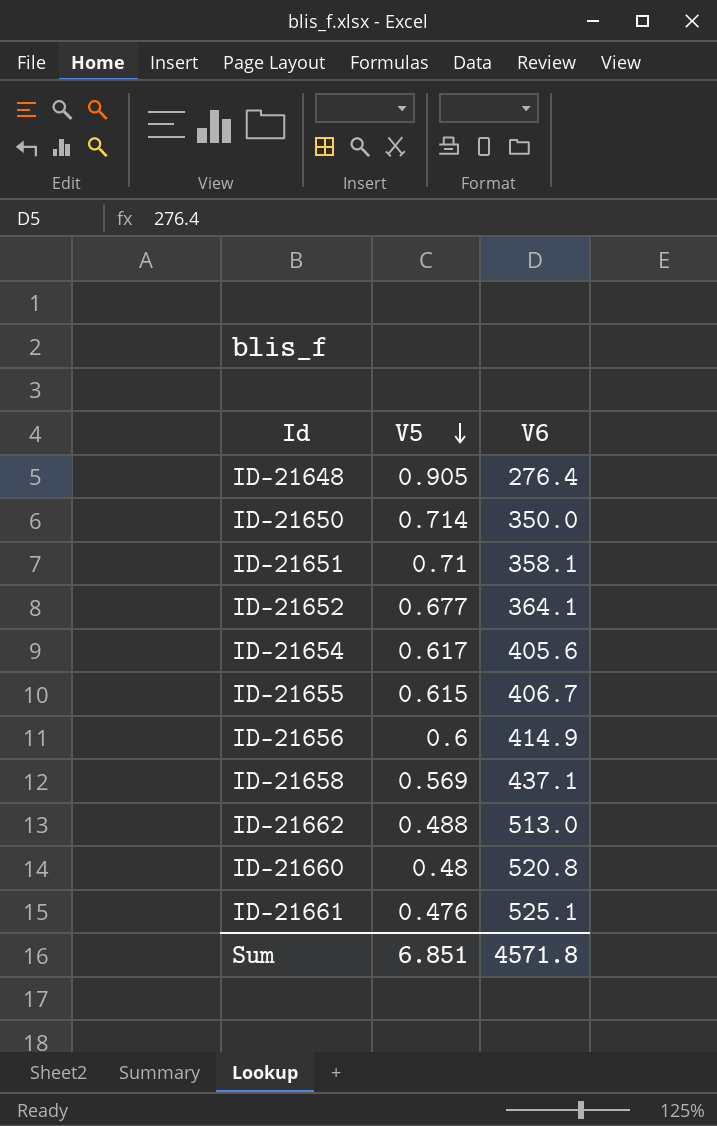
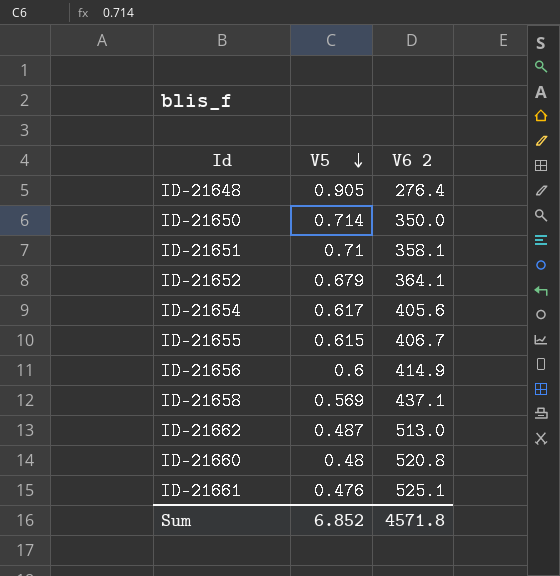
column name: V6 -> V6 2
ID-21652 | V5: 0.677 -> 0.679
ID-21662 | V5: 0.488 -> 0.487
Sum | V5: 6.851 -> 6.852

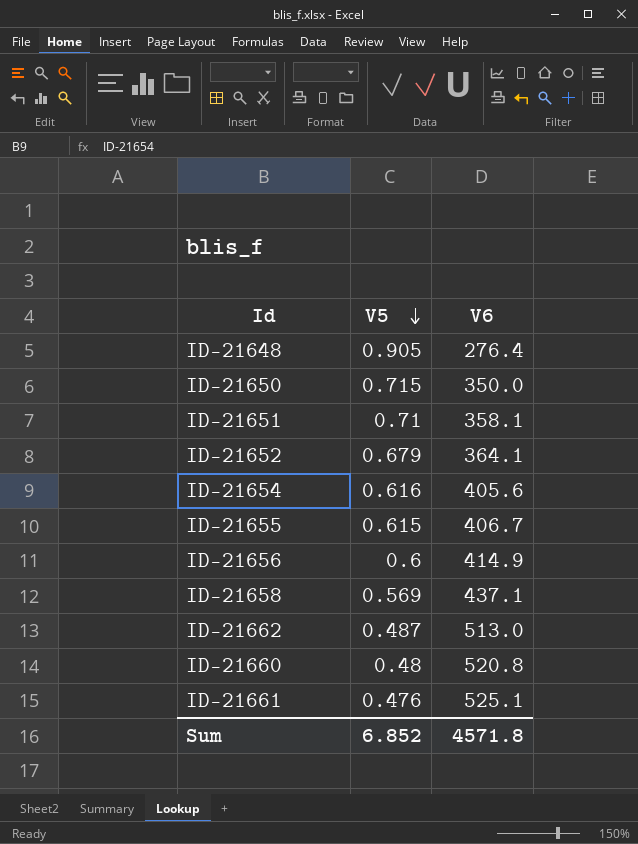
column name: V6 2 -> V6
ID-21650 | V5: 0.714 -> 0.715
ID-21654 | V5: 0.617 -> 0.616

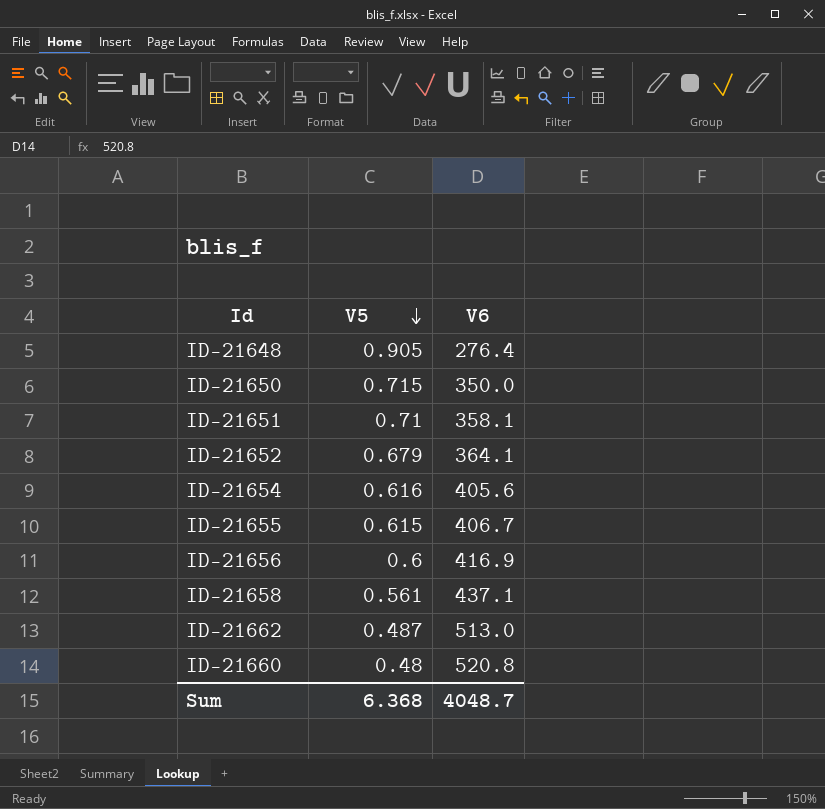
row ID-21661: 0.476 | 525.1 -> none
ID-21656 | V6: 414.9 -> 416.9
ID-21658 | V5: 0.569 -> 0.561
Sum | V5: 6.852 -> 6.368
Sum | V6: 4571.8 -> 4048.7

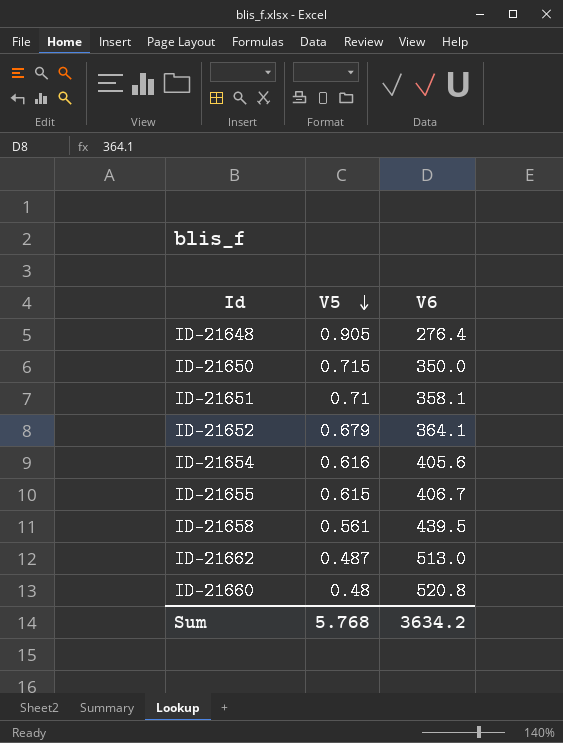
row ID-21656: 0.6 | 416.9 -> none
ID-21658 | V6: 437.1 -> 439.5
Sum | V5: 6.368 -> 5.768
Sum | V6: 4048.7 -> 3634.2

